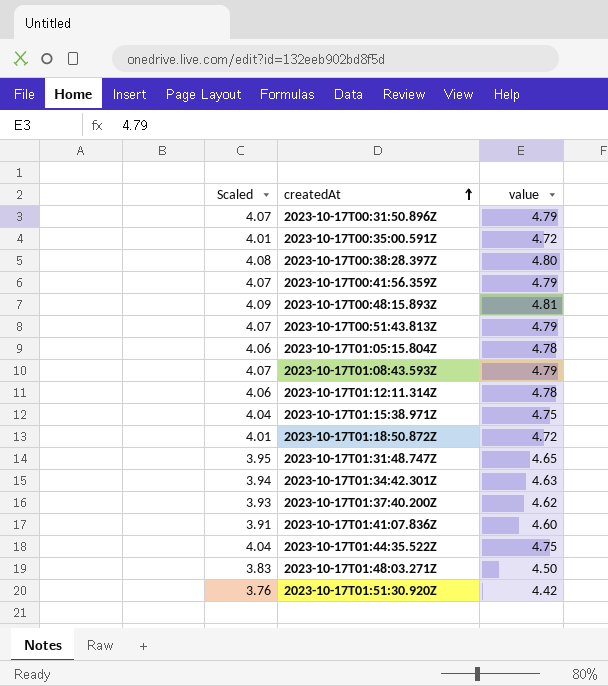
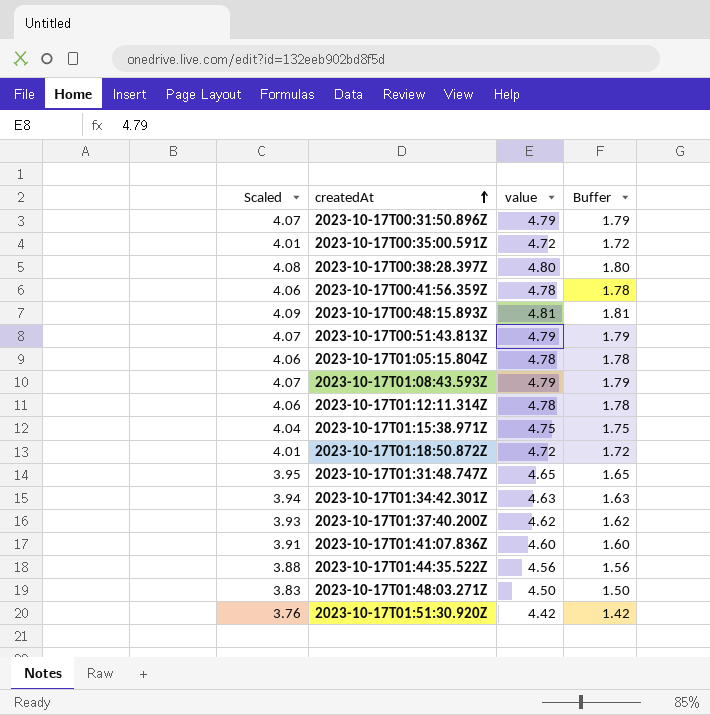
column Buffer | formula: none -> [value] - 3
2023-10-17T00:41:56.359Z | Scaled: 4.07 -> 4.06
2023-10-17T00:41:56.359Z | value: 4.79 -> 4.78
2023-10-17T01:44:35.522Z | Scaled: 4.04 -> 3.88
2023-10-17T01:44:35.522Z | value: 4.75 -> 4.56

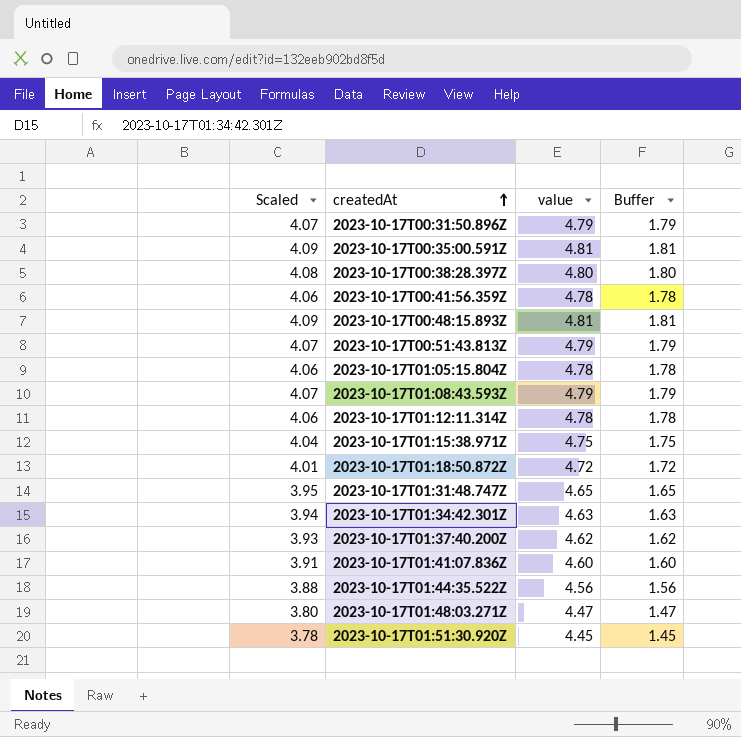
2023-10-17T00:35:00.591Z | Scaled: 4.01 -> 4.09
2023-10-17T00:35:00.591Z | value: 4.72 -> 4.81
2023-10-17T00:35:00.591Z | Buffer: 1.72 -> 1.81
2023-10-17T01:48:03.271Z | Scaled: 3.83 -> 3.80
2023-10-17T01:48:03.271Z | value: 4.50 -> 4.47
2023-10-17T01:48:03.271Z | Buffer: 1.50 -> 1.47
2023-10-17T01:51:30.920Z | Scaled: 3.76 -> 3.78
2023-10-17T01:51:30.920Z | value: 4.42 -> 4.45
2023-10-17T01:51:30.920Z | Buffer: 1.42 -> 1.45

